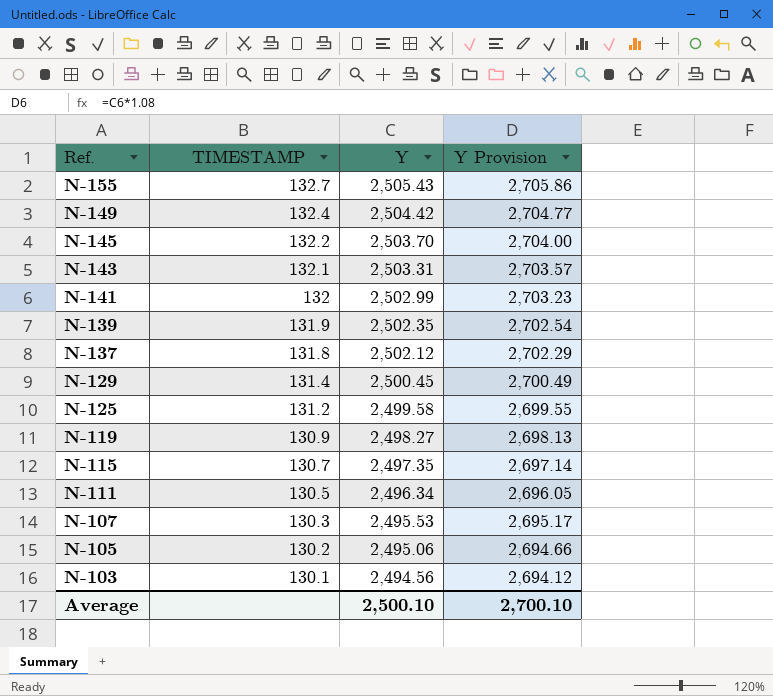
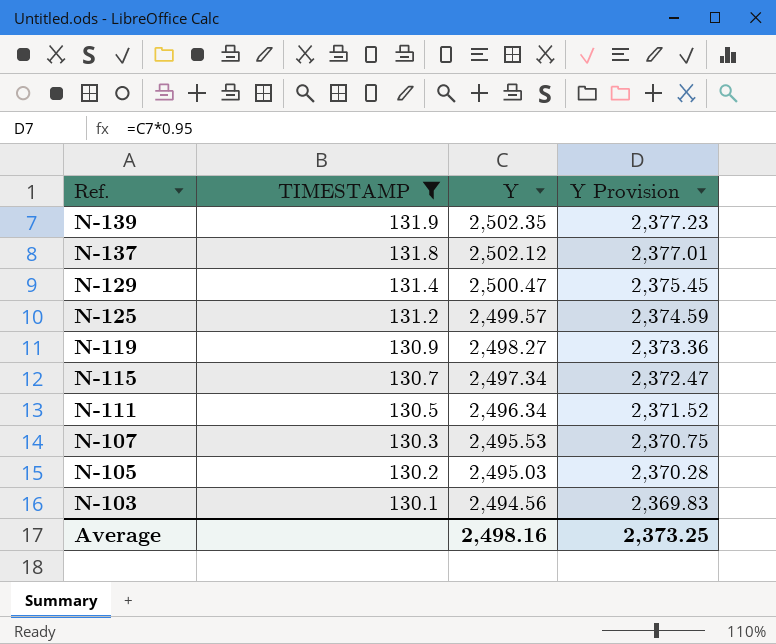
filter: none -> TIMESTAMP <= 131.9
column Y Provision | formula: [Y] * 1.08 -> [Y] * 0.95
N-129 | Y: 2,500.45 -> 2,500.47
N-125 | Y: 2,499.58 -> 2,499.57
N-115 | Y: 2,497.35 -> 2,497.34
N-105 | Y: 2,495.06 -> 2,495.03
Average | Y: 2,500.10 -> 2,498.16
Average | Y Provision: 2,700.10 -> 2,373.25

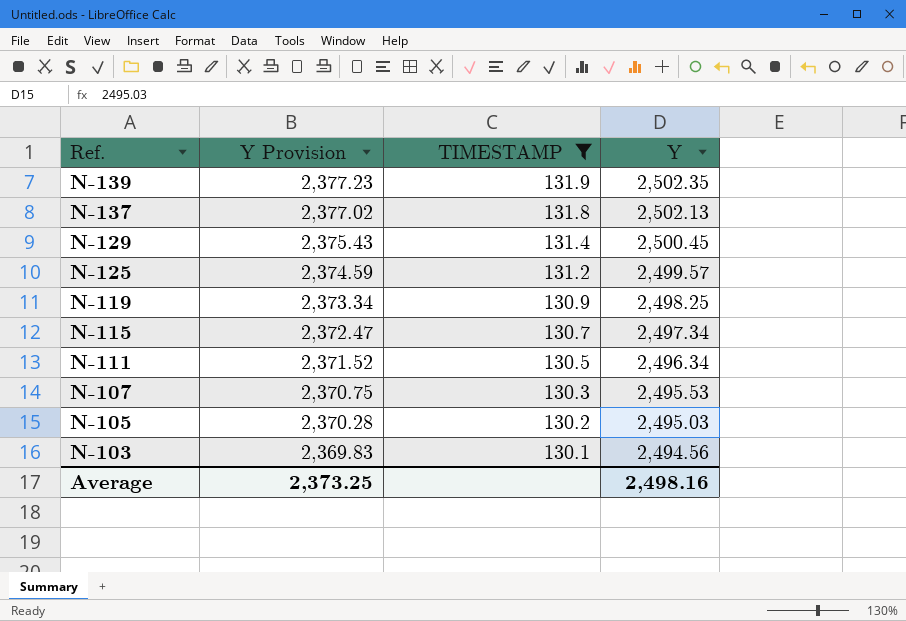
column Y Provision | position: 4 -> 2
N-137 | Y Provision: 2,377.01 -> 2,377.02
N-137 | Y: 2,502.12 -> 2,502.13
N-129 | Y Provision: 2,375.45 -> 2,375.43
N-129 | Y: 2,500.47 -> 2,500.45
N-119 | Y Provision: 2,373.36 -> 2,373.34
N-119 | Y: 2,498.27 -> 2,498.25

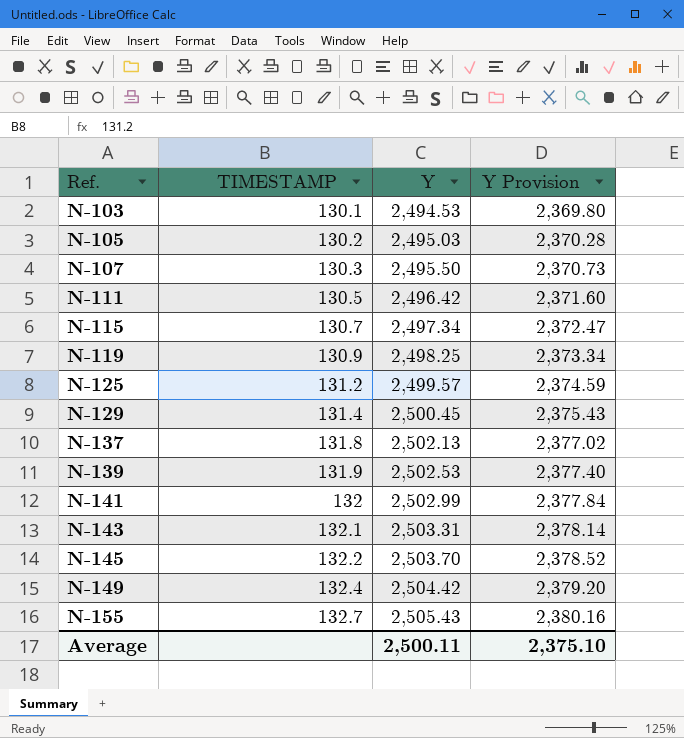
filter: TIMESTAMP <= 131.9 -> none
row order: Ref. descending -> Ref. ascending
column Y Provision | position: 2 -> 4
N-103 | Y: 2,494.56 -> 2,494.53
N-103 | Y Provision: 2,369.83 -> 2,369.80
N-107 | Y: 2,495.53 -> 2,495.50
N-107 | Y Provision: 2,370.75 -> 2,370.73
N-111 | Y: 2,496.34 -> 2,496.42
N-111 | Y Provision: 2,371.52 -> 2,371.60
N-139 | Y: 2,502.35 -> 2,502.53
N-139 | Y Provision: 2,377.23 -> 2,377.40
Average | Y: 2,498.16 -> 2,500.11
Average | Y Provision: 2,373.25 -> 2,375.10

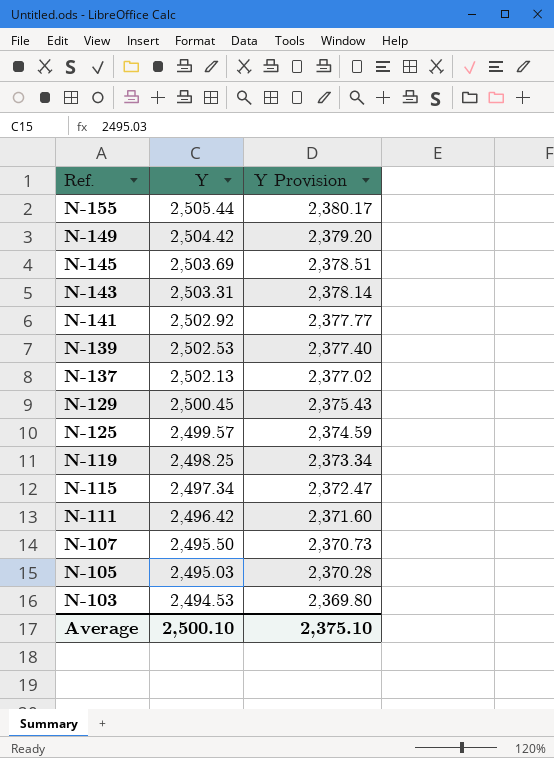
row order: Ref. ascending -> Ref. descending
column TIMESTAMP | position: 2 -> none
N-155 | Y: 2,505.43 -> 2,505.44
N-155 | Y Provision: 2,380.16 -> 2,380.17
N-145 | Y: 2,503.70 -> 2,503.69
N-145 | Y Provision: 2,378.52 -> 2,378.51
N-141 | Y: 2,502.99 -> 2,502.92
N-141 | Y Provision: 2,377.84 -> 2,377.77
Average | Y: 2,500.11 -> 2,500.10

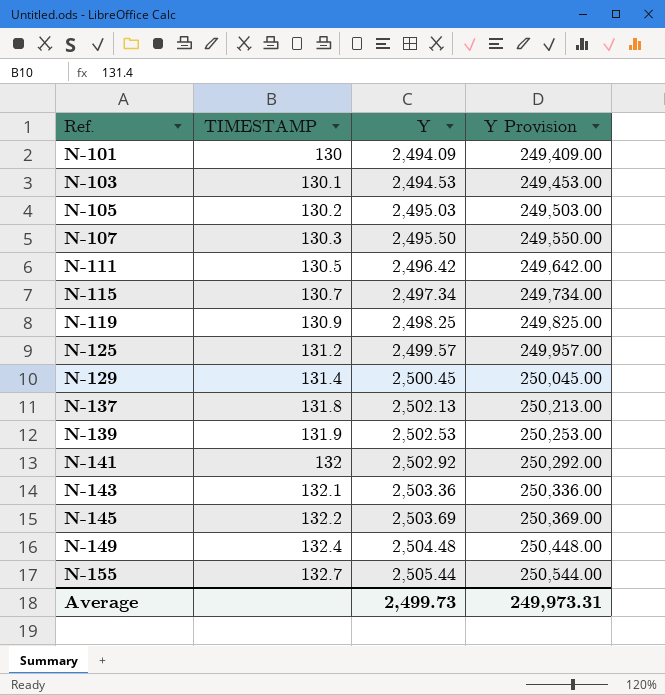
row order: Ref. descending -> Ref. ascending
column TIMESTAMP | position: none -> 2
column Y Provision | formula: [Y] * 0.95 -> [Y] * 100
row N-101: none -> 130 | 2,494.09 | 249,409.00
N-143 | Y: 2,503.31 -> 2,503.36
N-149 | Y: 2,504.42 -> 2,504.48
Average | Y: 2,500.10 -> 2,499.73
Average | Y Provision: 2,375.10 -> 249,973.31

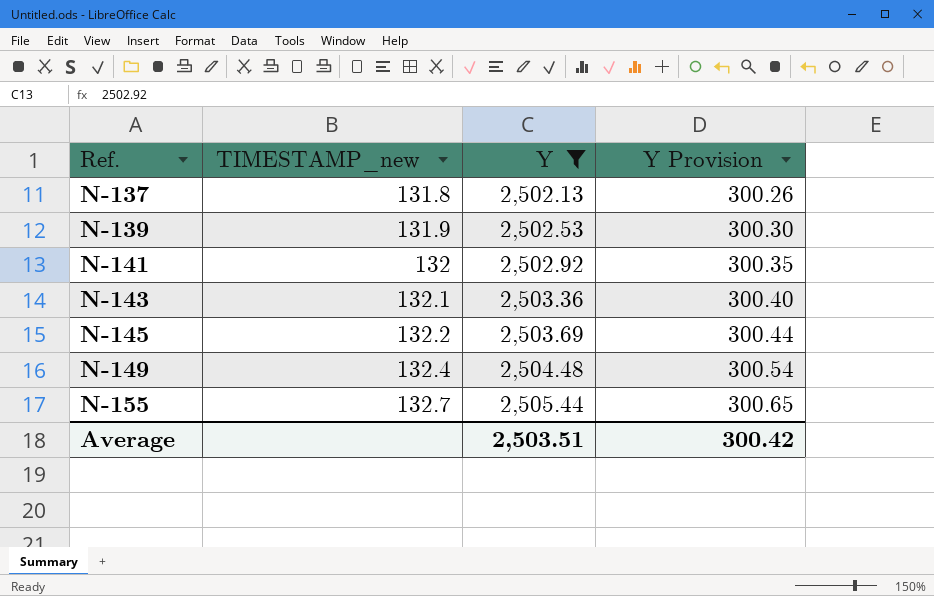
filter: none -> Y >= 2,502.13
column name: TIMESTAMP -> TIMESTAMP_new
column Y Provision | formula: [Y] * 100 -> [Y] * 0.12
Average | Y: 2,499.73 -> 2,503.51
Average | Y Provision: 249,973.31 -> 300.42

